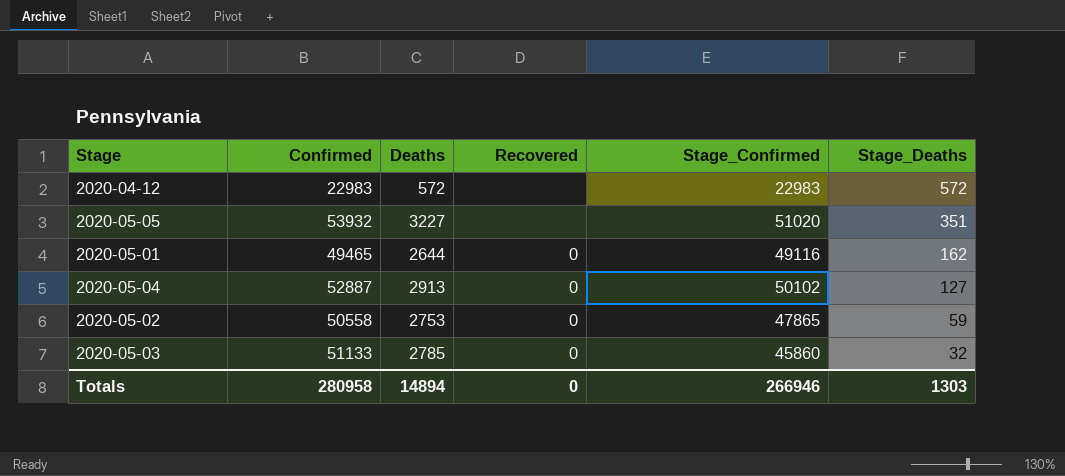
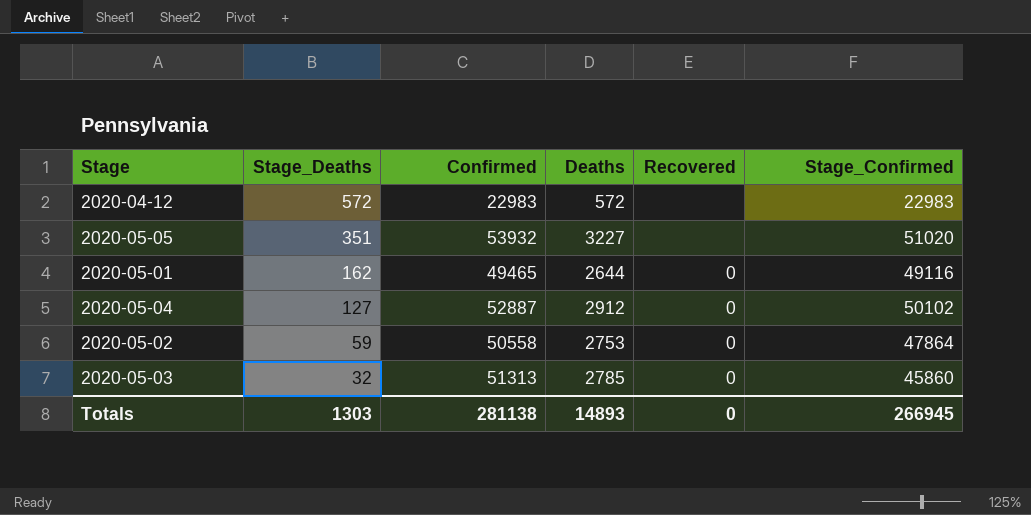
column Stage_Deaths | position: 6 -> 2
2020-05-04 | Deaths: 2913 -> 2912
2020-05-02 | Stage_Confirmed: 47865 -> 47864
2020-05-03 | Confirmed: 51133 -> 51313
Totals | Confirmed: 280958 -> 281138
Totals | Deaths: 14894 -> 14893
Totals | Stage_Confirmed: 266946 -> 266945

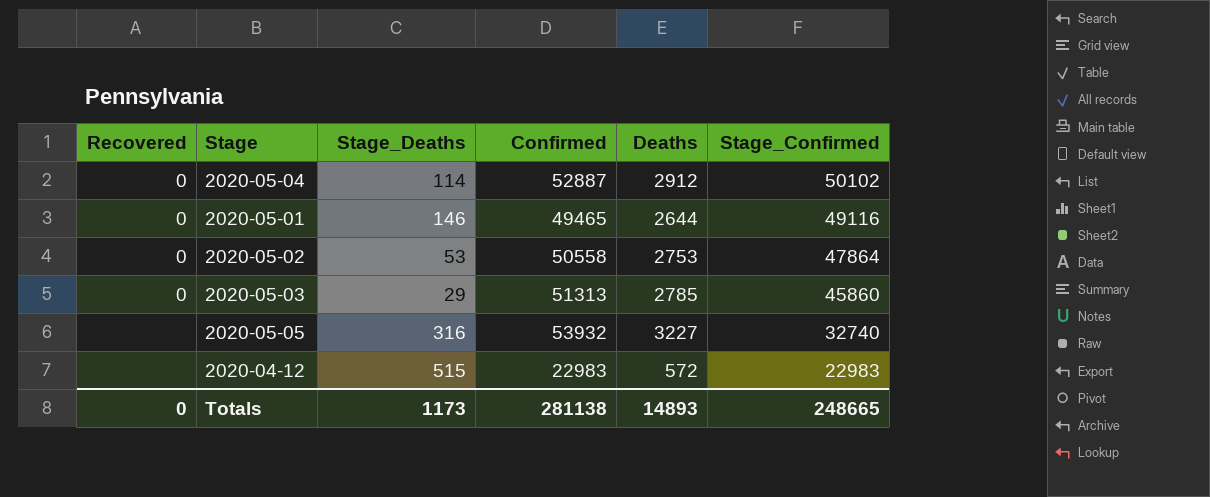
row order: Stage_Deaths descending -> Stage_Confirmed descending
column Recovered | position: 5 -> 1
2020-05-04 | Stage_Deaths: 127 -> 114
2020-05-01 | Stage_Deaths: 162 -> 146
2020-05-02 | Stage_Deaths: 59 -> 53
2020-05-03 | Stage_Deaths: 32 -> 29
2020-05-05 | Stage_Deaths: 351 -> 316
2020-05-05 | Stage_Confirmed: 51020 -> 32740
2020-04-12 | Stage_Deaths: 572 -> 515
Totals | Stage_Deaths: 1303 -> 1173
Totals | Stage_Confirmed: 266945 -> 248665

